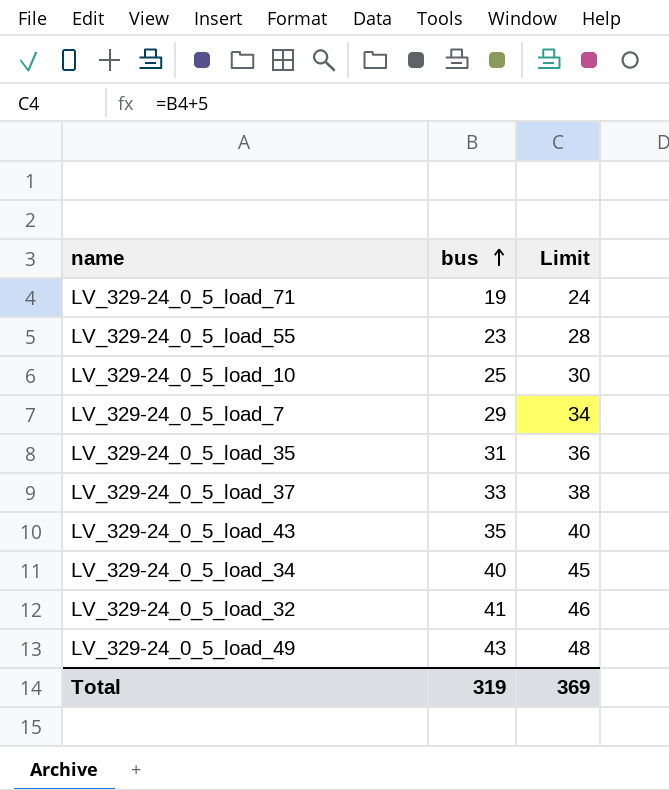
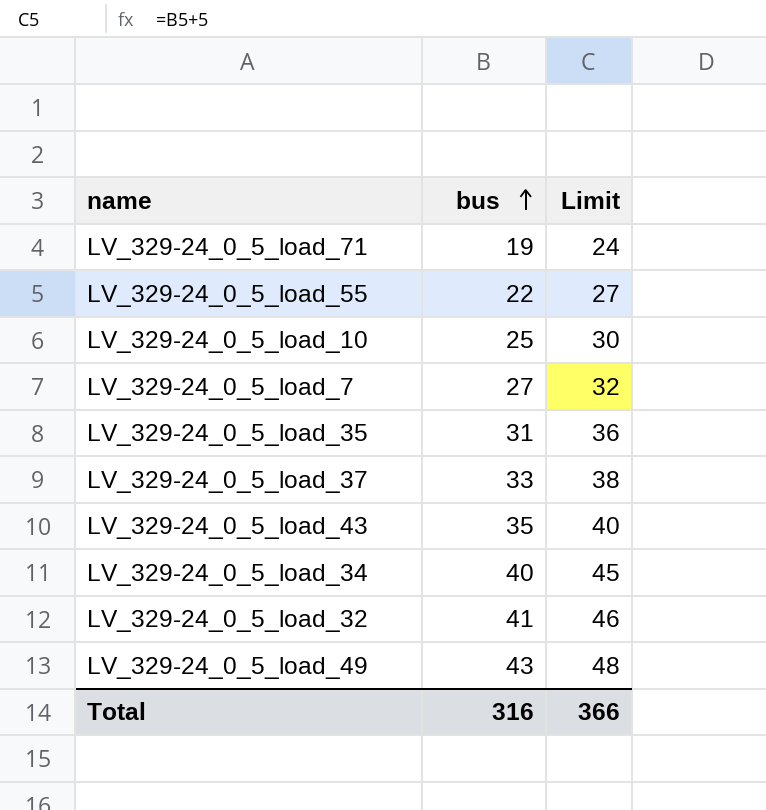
LV_329-24_0_5_load_55 | bus: 23 -> 22
LV_329-24_0_5_load_55 | Limit: 28 -> 27
LV_329-24_0_5_load_7 | bus: 29 -> 27
LV_329-24_0_5_load_7 | Limit: 34 -> 32
Total | bus: 319 -> 316
Total | Limit: 369 -> 366

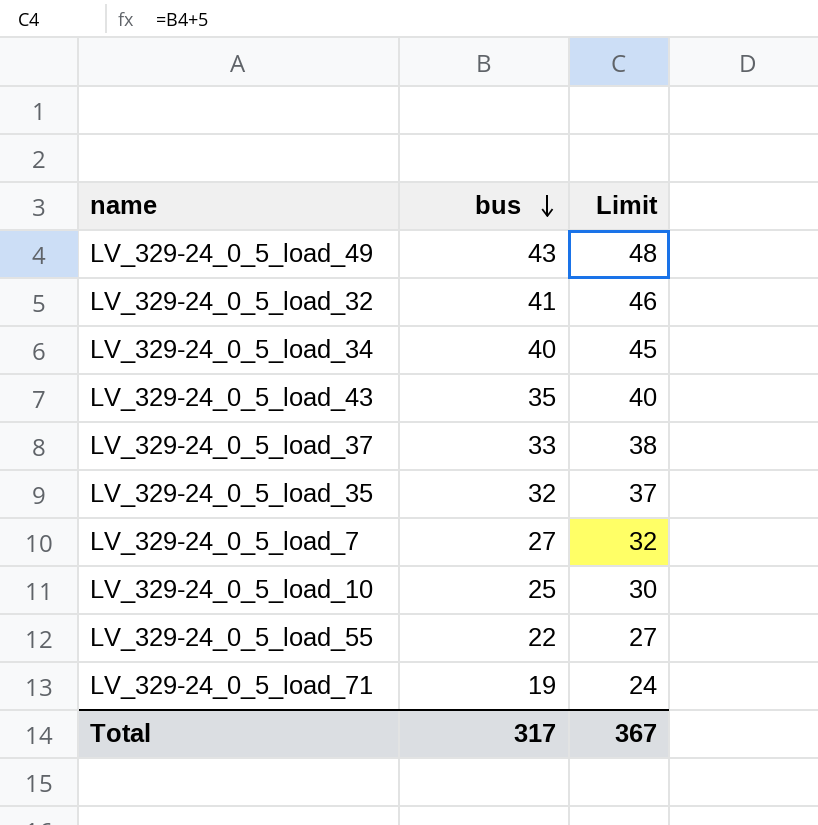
row order: bus ascending -> bus descending
LV_329-24_0_5_load_35 | bus: 31 -> 32
LV_329-24_0_5_load_35 | Limit: 36 -> 37
Total | bus: 316 -> 317
Total | Limit: 366 -> 367

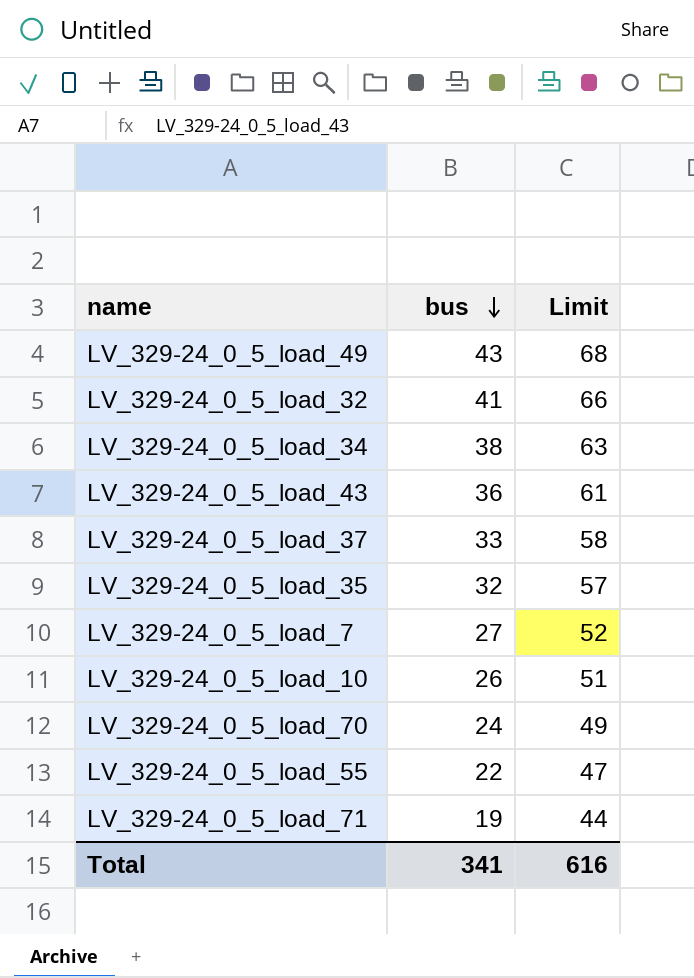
column Limit | formula: [bus] + 5 -> [bus] + 25
LV_329-24_0_5_load_34 | bus: 40 -> 38
LV_329-24_0_5_load_43 | bus: 35 -> 36
LV_329-24_0_5_load_10 | bus: 25 -> 26
row LV_329-24_0_5_load_70: none -> 24 | 49
Total | bus: 317 -> 341
Total | Limit: 367 -> 616

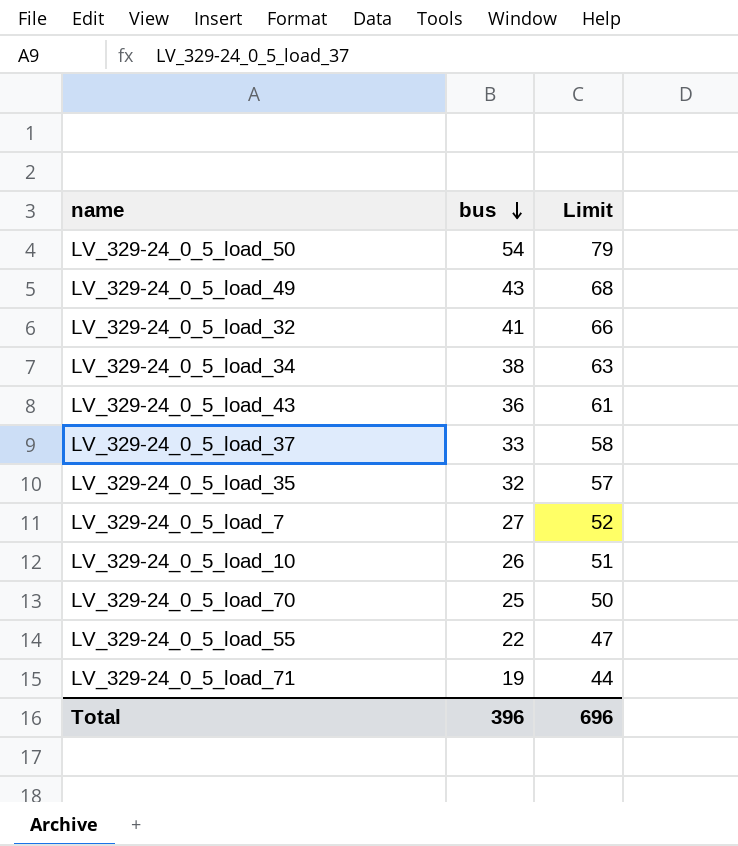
row LV_329-24_0_5_load_50: none -> 54 | 79
LV_329-24_0_5_load_70 | bus: 24 -> 25
LV_329-24_0_5_load_70 | Limit: 49 -> 50
Total | bus: 341 -> 396
Total | Limit: 616 -> 696

